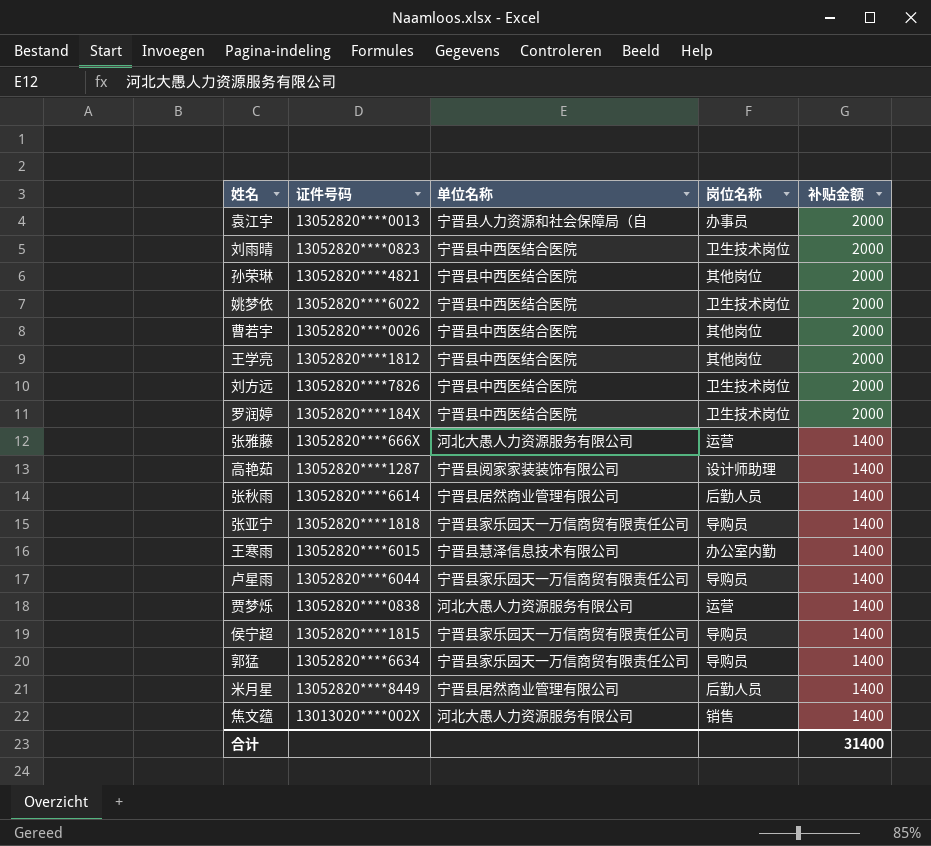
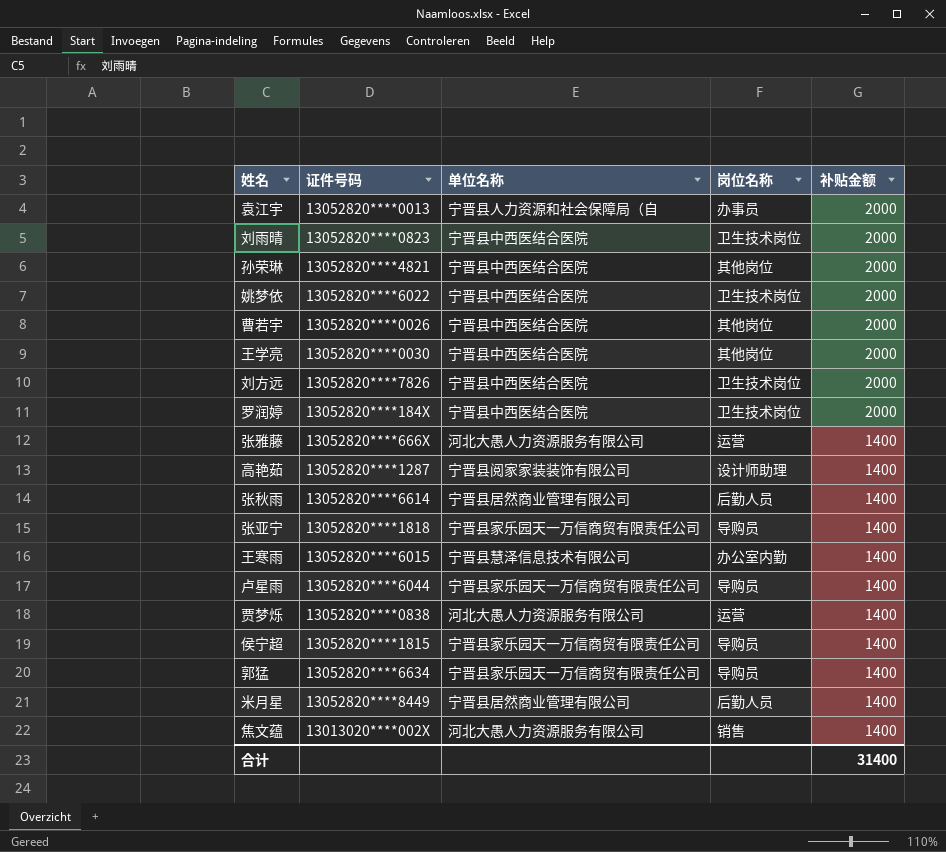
王学亮 | 证件号码: 13052820****1812 -> 13052820****0030

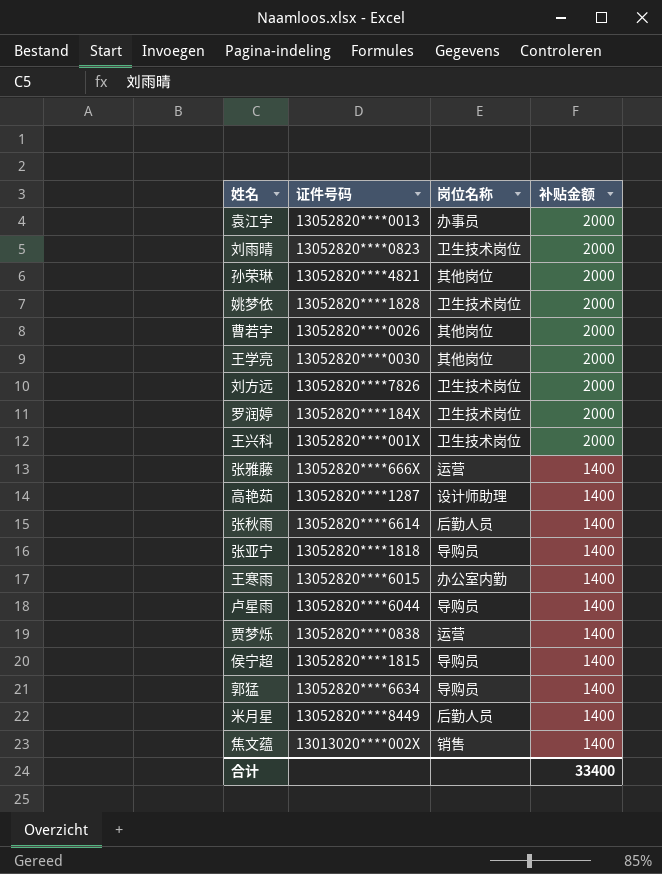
column 单位名称 | position: 3 -> none
姚梦依 | 证件号码: 13052820****6022 -> 13052820****1828
row 王兴科: none -> 13052820****001X | 卫生技术岗位 | 2000
合计 | 补贴金额: 31400 -> 33400

